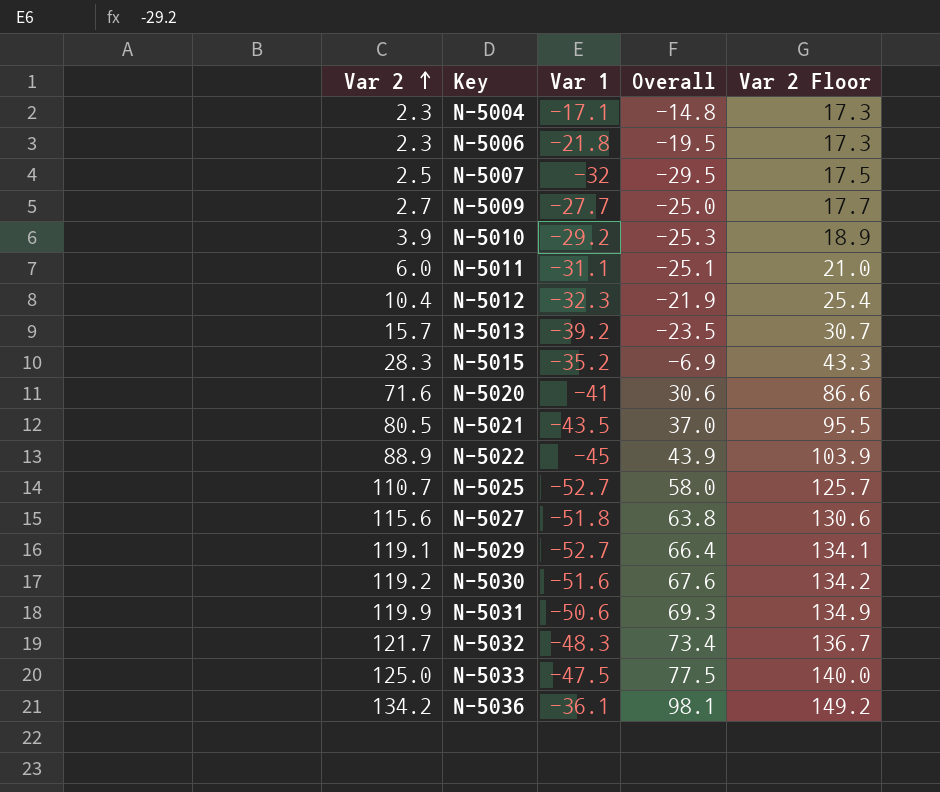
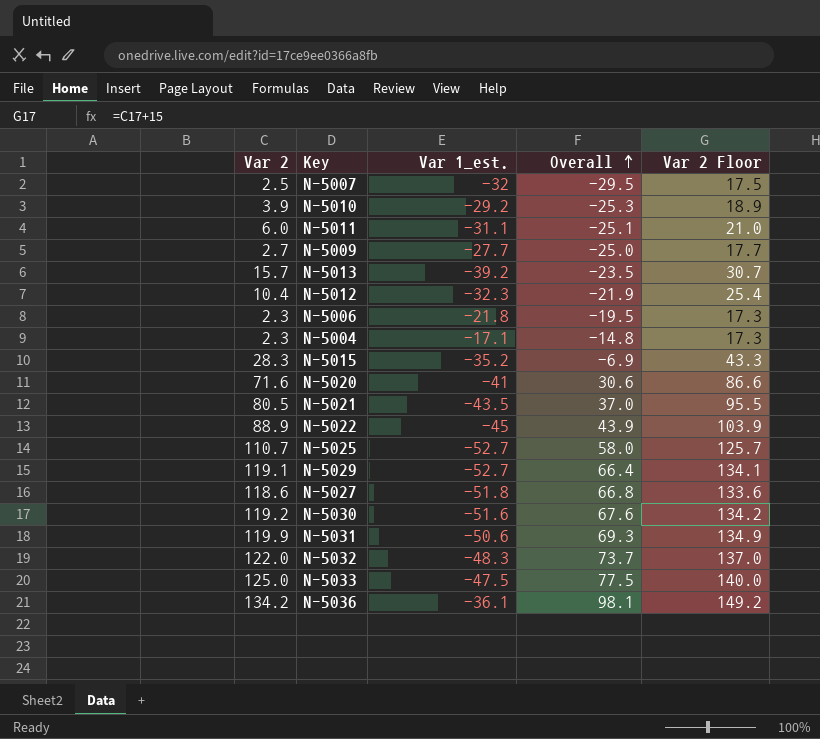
row order: Var 2 ascending -> Overall ascending
column name: Var 1 -> Var 1_est.
N-5027 | Var 2: 115.6 -> 118.6
N-5027 | Overall: 63.8 -> 66.8
N-5027 | Var 2 Floor: 130.6 -> 133.6
N-5032 | Var 2: 121.7 -> 122.0
N-5032 | Overall: 73.4 -> 73.7
N-5032 | Var 2 Floor: 136.7 -> 137.0

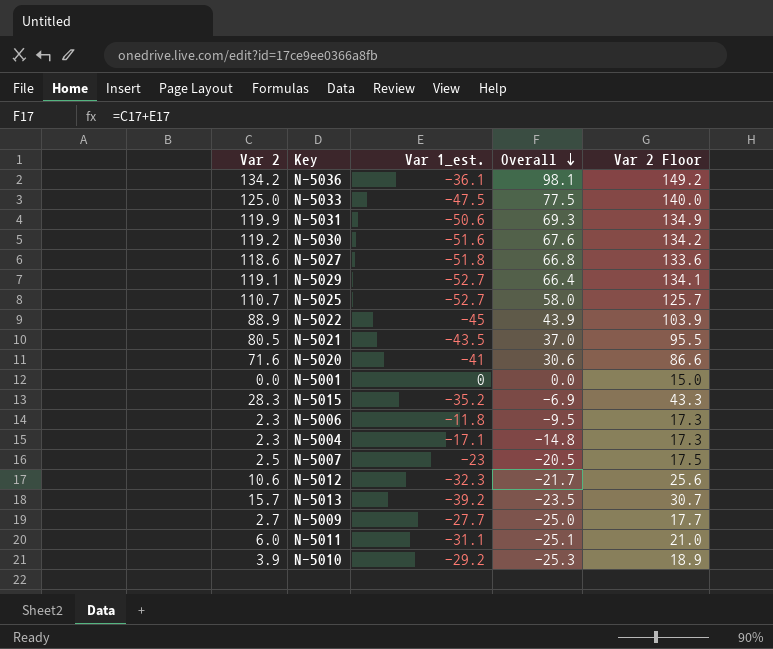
row order: Overall ascending -> Overall descending
row N-5032: 122.0 | -48.3 | 73.7 | 137.0 -> none
row N-5001: none -> 0.0 | 0 | 0.0 | 15.0
N-5006 | Var 1_est.: -21.8 -> -11.8
N-5006 | Overall: -19.5 -> -9.5
N-5007 | Var 1_est.: -32 -> -23
N-5007 | Overall: -29.5 -> -20.5
N-5012 | Var 2: 10.4 -> 10.6
N-5012 | Overall: -21.9 -> -21.7
N-5012 | Var 2 Floor: 25.4 -> 25.6

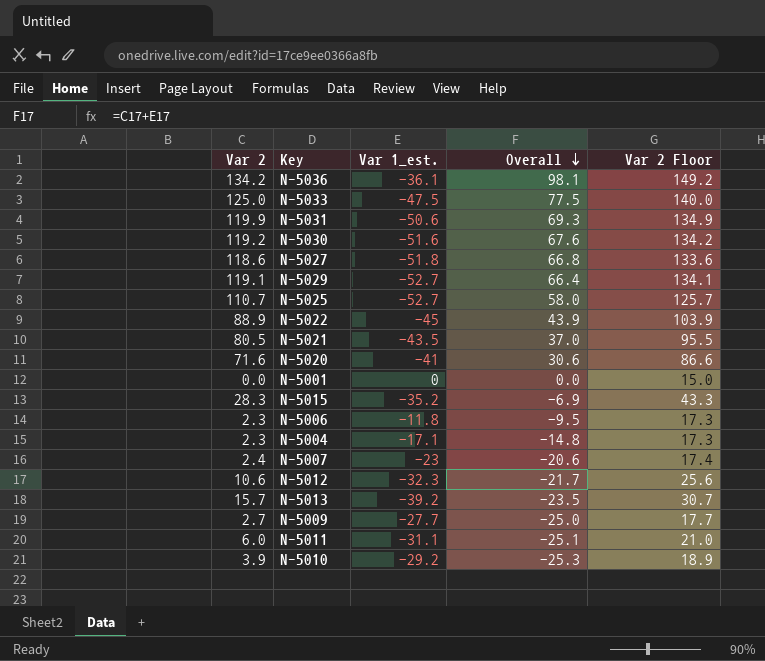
N-5007 | Var 2: 2.5 -> 2.4
N-5007 | Overall: -20.5 -> -20.6
N-5007 | Var 2 Floor: 17.5 -> 17.4

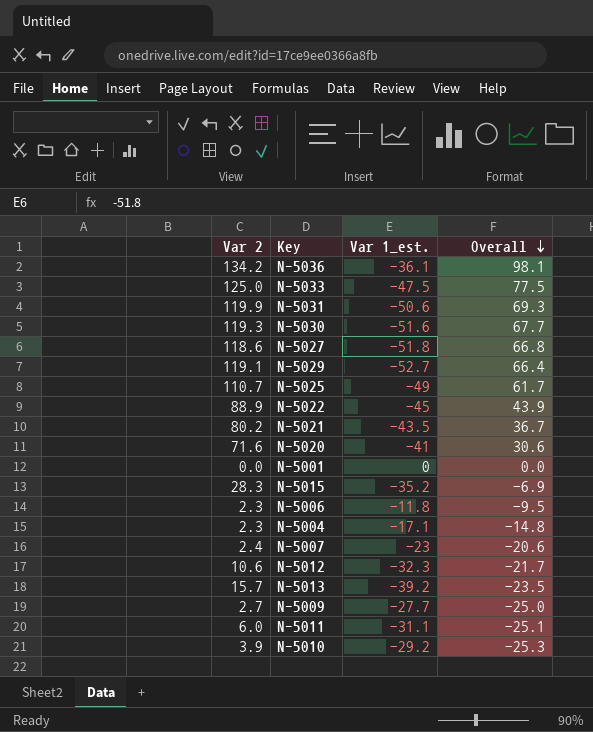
column Var 2 Floor | formula: [Var 2] + 15 -> none
N-5030 | Var 2: 119.2 -> 119.3
N-5030 | Overall: 67.6 -> 67.7
N-5025 | Var 1_est.: -52.7 -> -49
N-5025 | Overall: 58.0 -> 61.7
N-5021 | Var 2: 80.5 -> 80.2
N-5021 | Overall: 37.0 -> 36.7

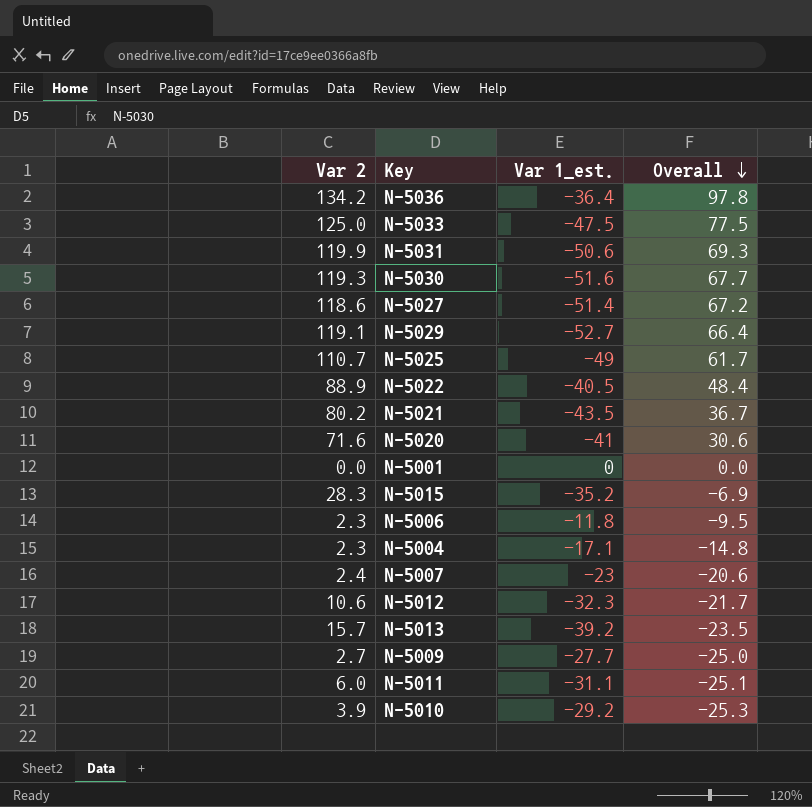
N-5036 | Var 1_est.: -36.1 -> -36.4
N-5036 | Overall: 98.1 -> 97.8
N-5027 | Var 1_est.: -51.8 -> -51.4
N-5027 | Overall: 66.8 -> 67.2
N-5022 | Var 1_est.: -45 -> -40.5
N-5022 | Overall: 43.9 -> 48.4

